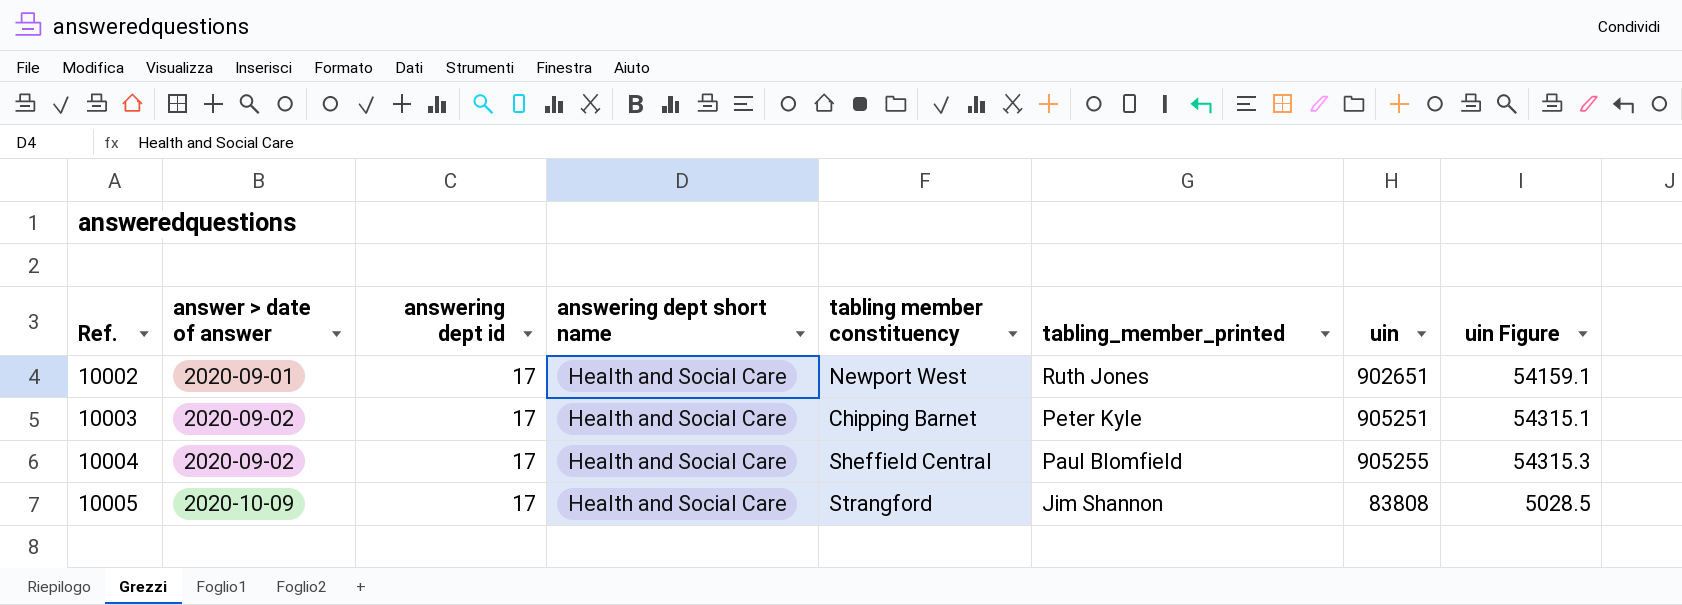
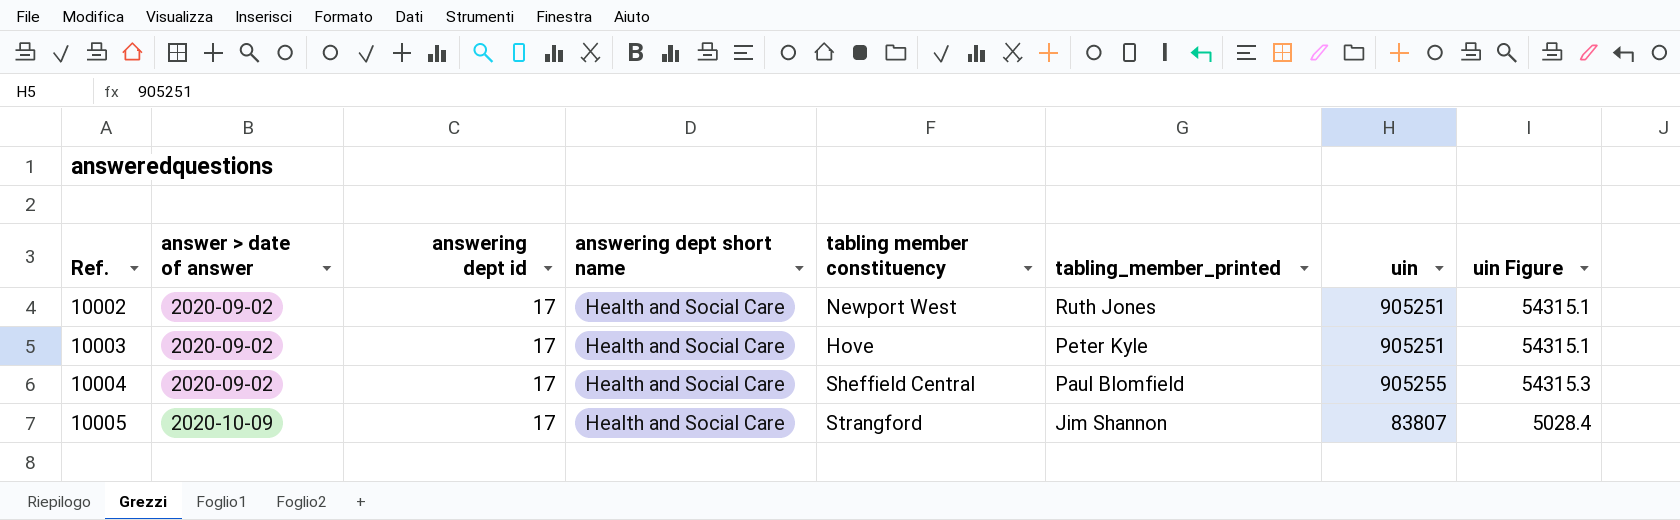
10002 | answer > date of answer: 2020-09-01 -> 2020-09-02
10002 | uin: 902651 -> 905251
10002 | uin Figure: 54159.1 -> 54315.1
10003 | tabling member constituency: Chipping Barnet -> Hove
10005 | uin: 83808 -> 83807
10005 | uin Figure: 5028.5 -> 5028.4

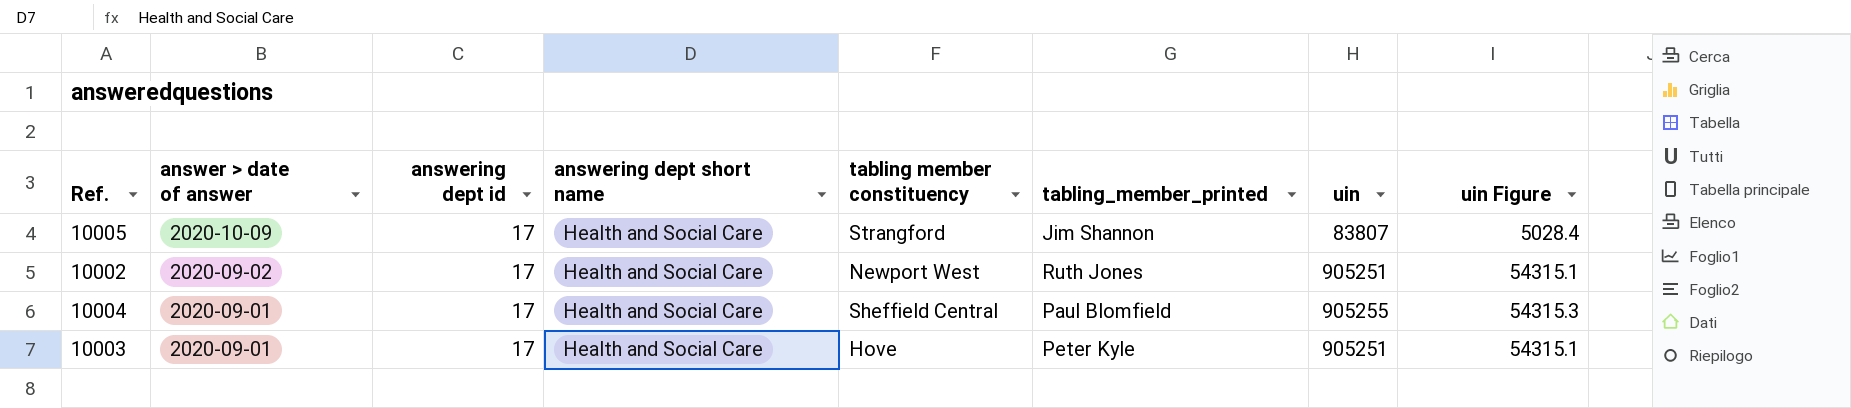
row order: Ref. ascending -> answer > date of answer descending
10004 | answer > date of answer: 2020-09-02 -> 2020-09-01
10003 | answer > date of answer: 2020-09-02 -> 2020-09-01

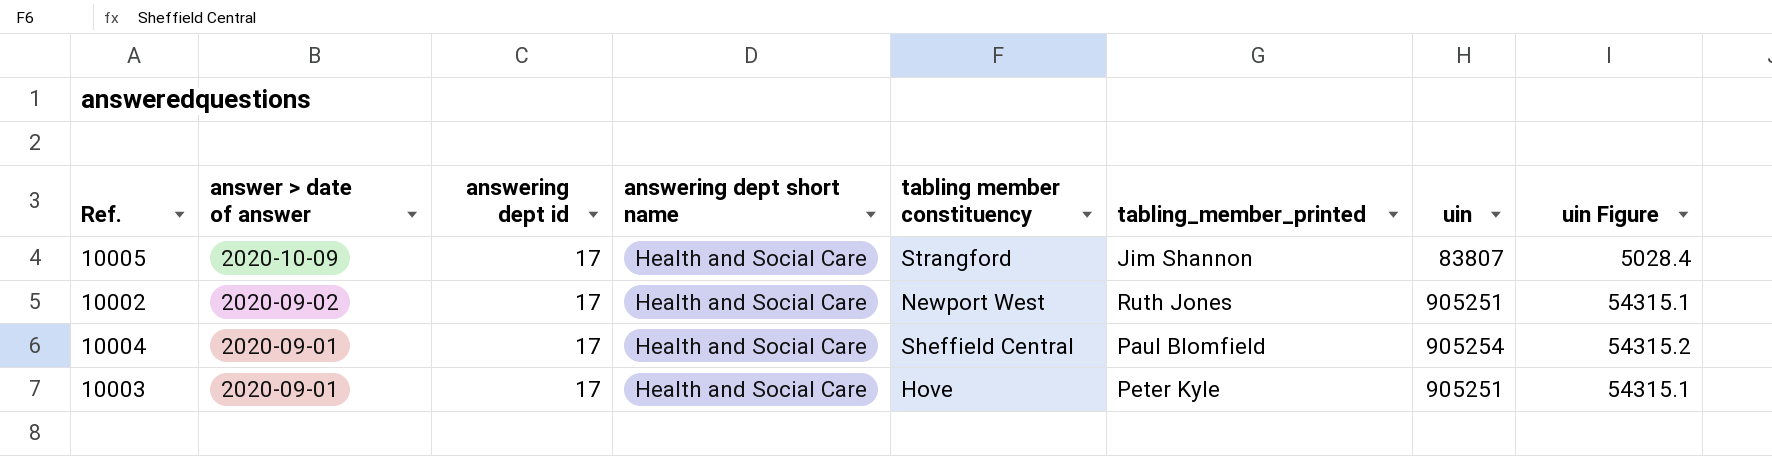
10004 | uin: 905255 -> 905254
10004 | uin Figure: 54315.3 -> 54315.2

